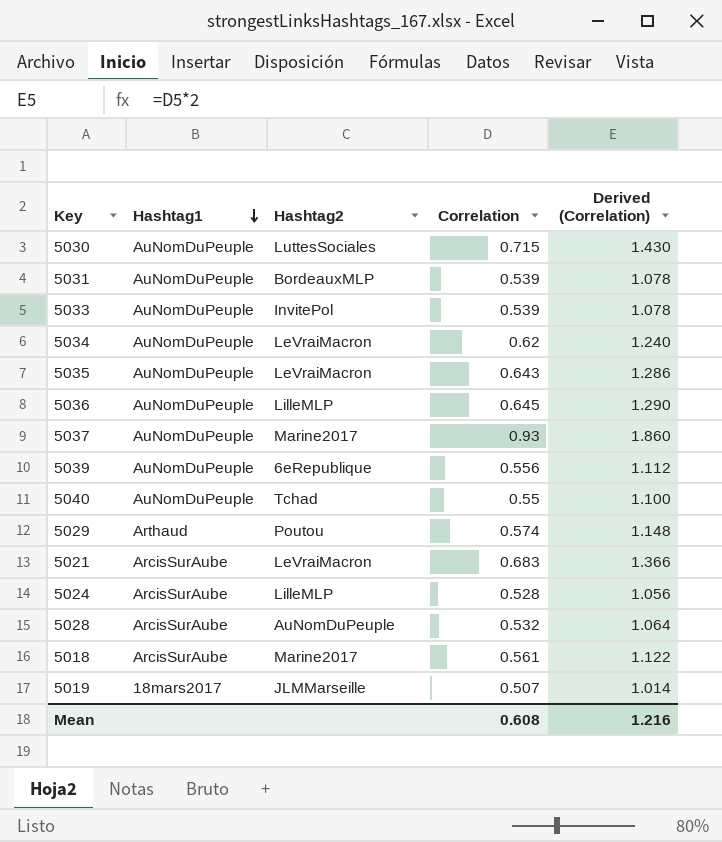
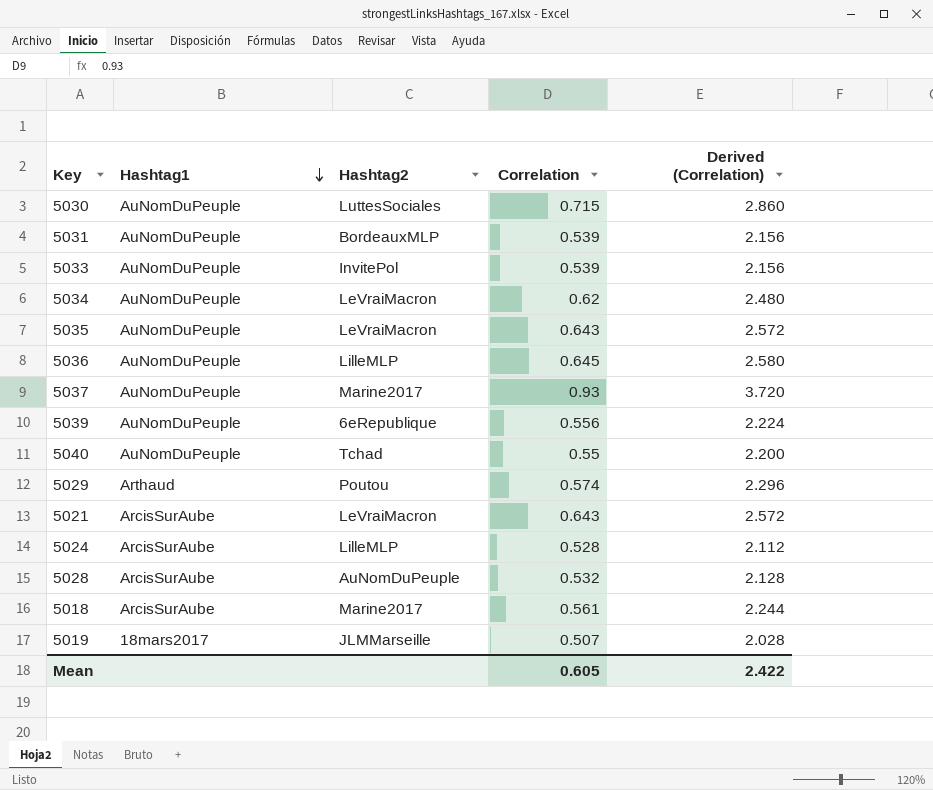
column Derived (Correlation) | formula: [Correlation] * 2 -> [Correlation] * 4
5021 | Correlation: 0.683 -> 0.643
Mean | Correlation: 0.608 -> 0.605
Mean | Derived (Correlation): 1.216 -> 2.422

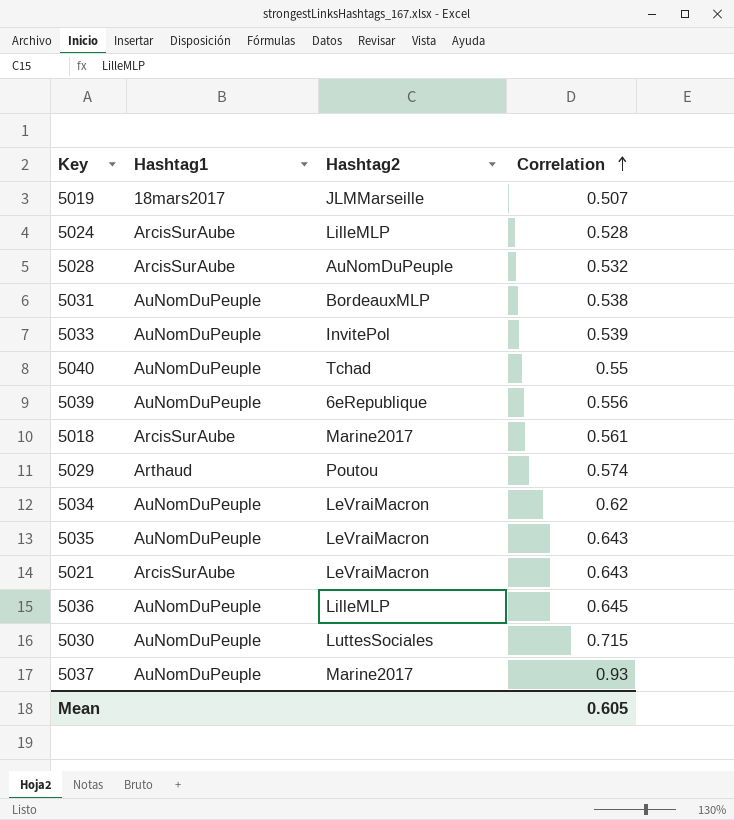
row order: Hashtag1 descending -> Correlation ascending
column Derived (Correlation) | formula: [Correlation] * 4 -> none
5031 | Correlation: 0.539 -> 0.538

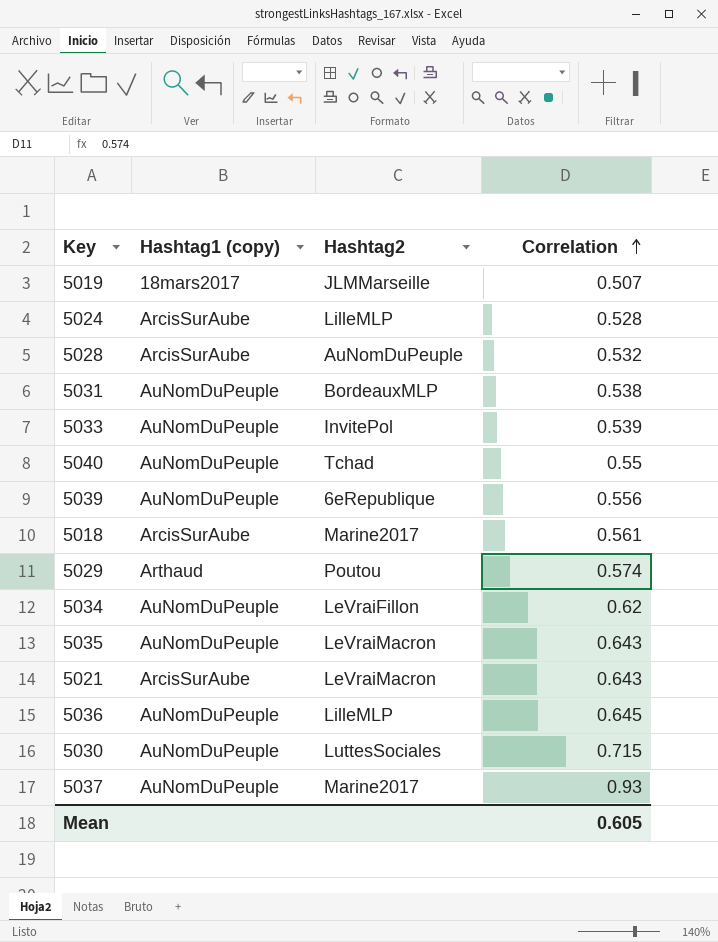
column name: Hashtag1 -> Hashtag1 (copy)
5034 | Hashtag2: LeVraiMacron -> LeVraiFillon

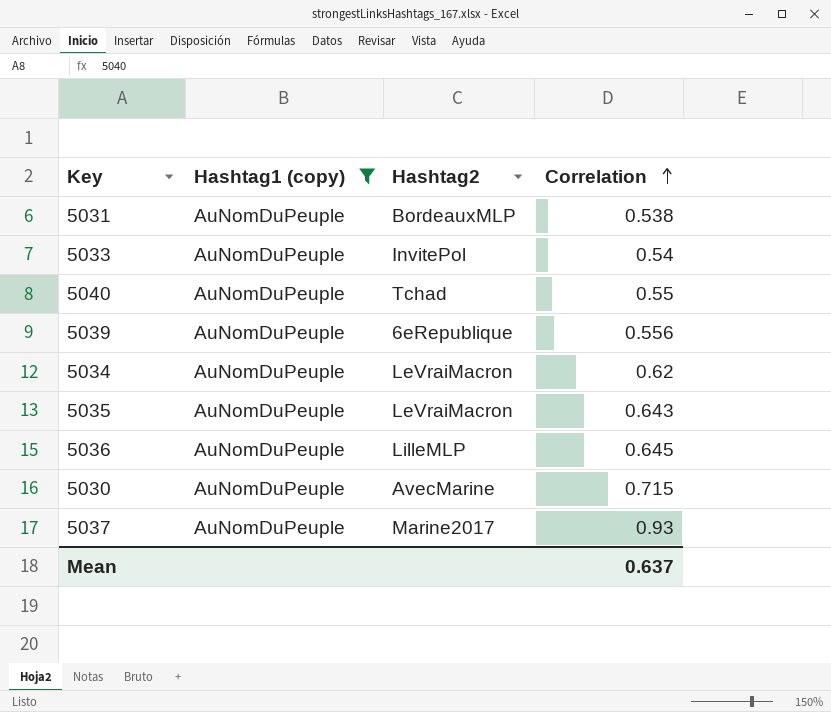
filter: none -> Hashtag1 (copy) = AuNomDuPeuple
5033 | Correlation: 0.539 -> 0.54
5034 | Hashtag2: LeVraiFillon -> LeVraiMacron
5030 | Hashtag2: LuttesSociales -> AvecMarine
Mean | Correlation: 0.605 -> 0.637

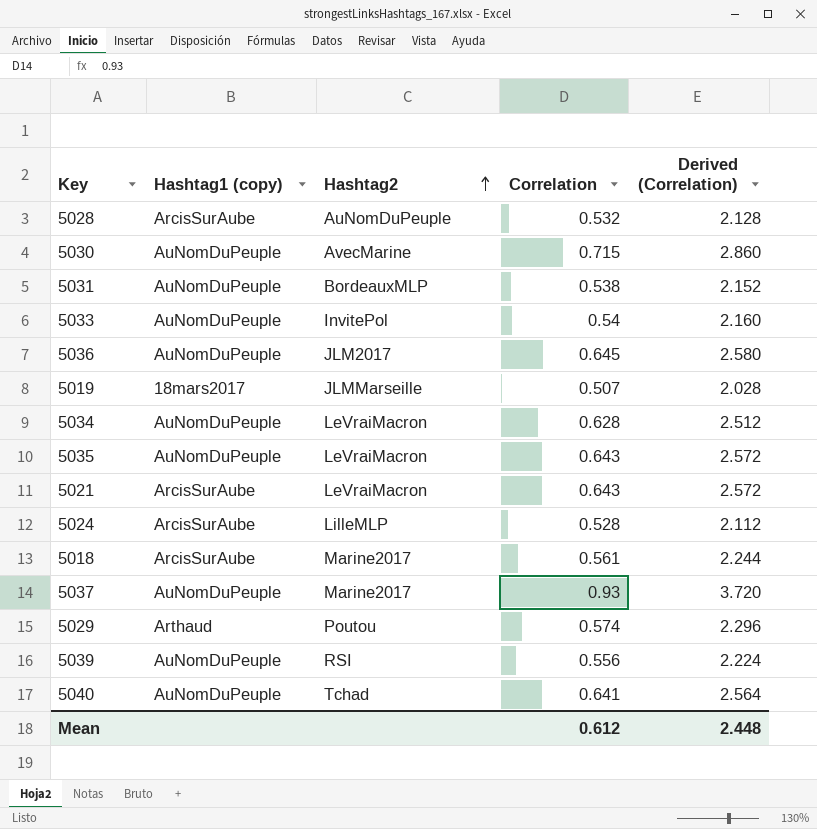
filter: Hashtag1 (copy) = AuNomDuPeuple -> none
row order: Correlation ascending -> Hashtag2 ascending
column Derived (Correlation) | formula: none -> [Correlation] * 4
5036 | Hashtag2: LilleMLP -> JLM2017
5034 | Correlation: 0.62 -> 0.628
5039 | Hashtag2: 6eRepublique -> RSI
5040 | Correlation: 0.55 -> 0.641
Mean | Correlation: 0.637 -> 0.612

